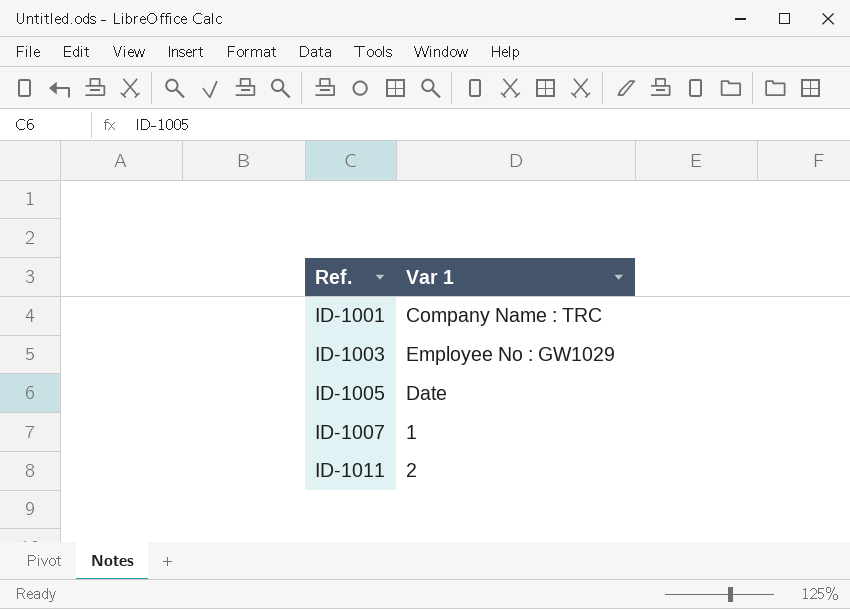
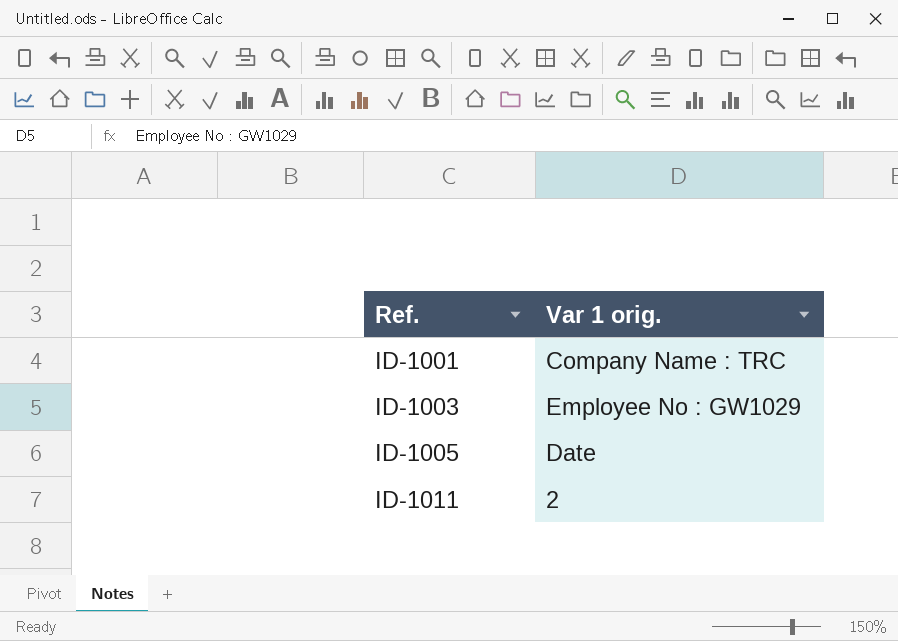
column name: Var 1 -> Var 1 orig.
row ID-1007: 1 -> none

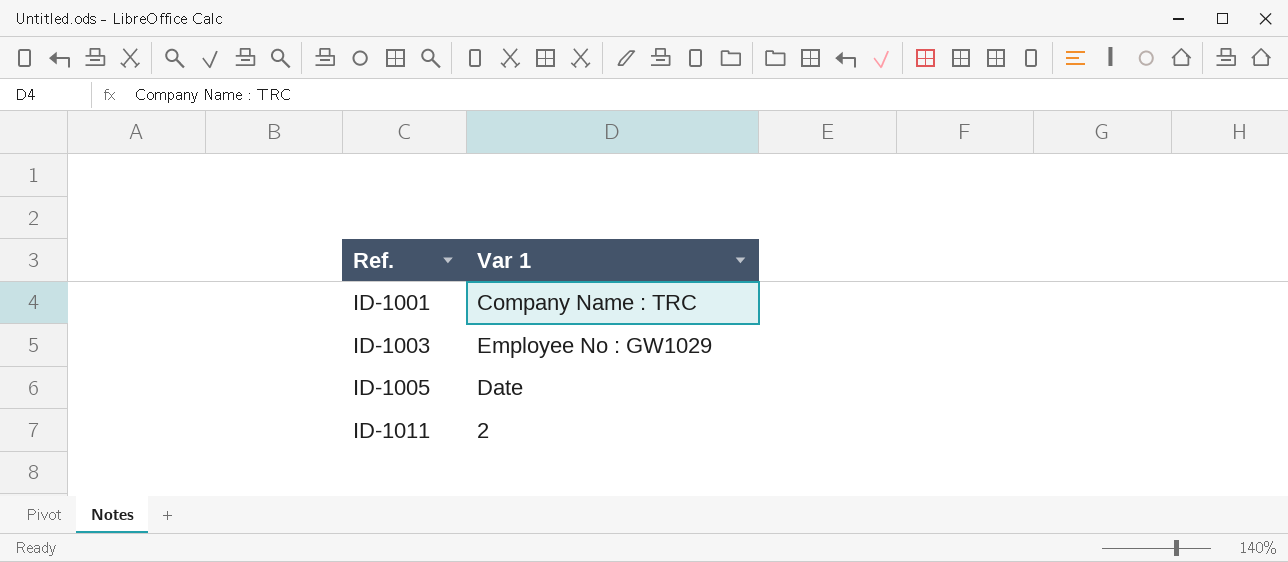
column name: Var 1 orig. -> Var 1

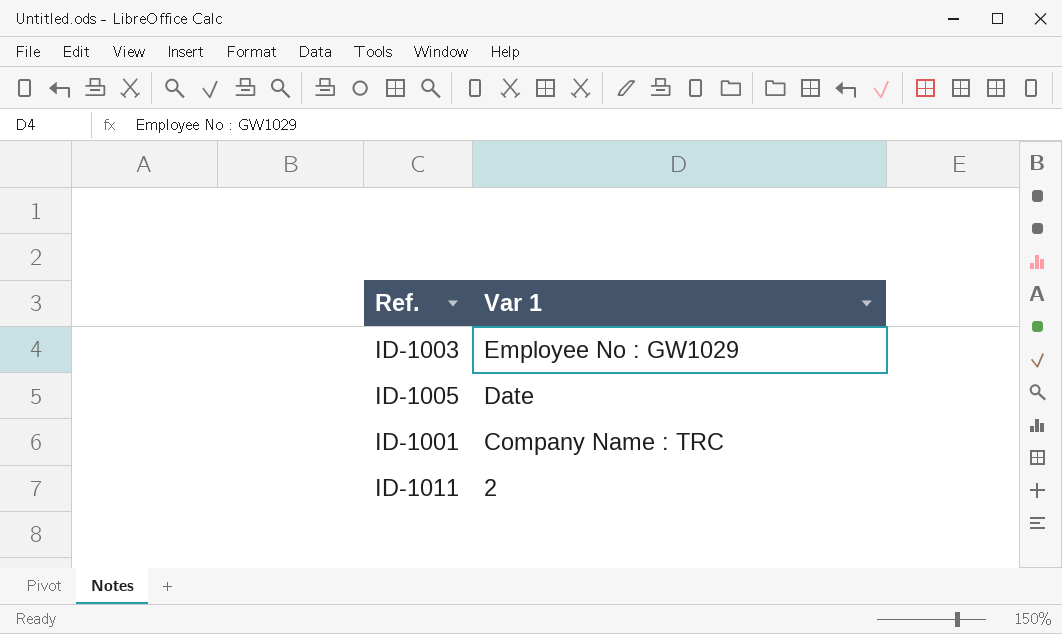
row order: Ref. ascending -> Var 1 descending

